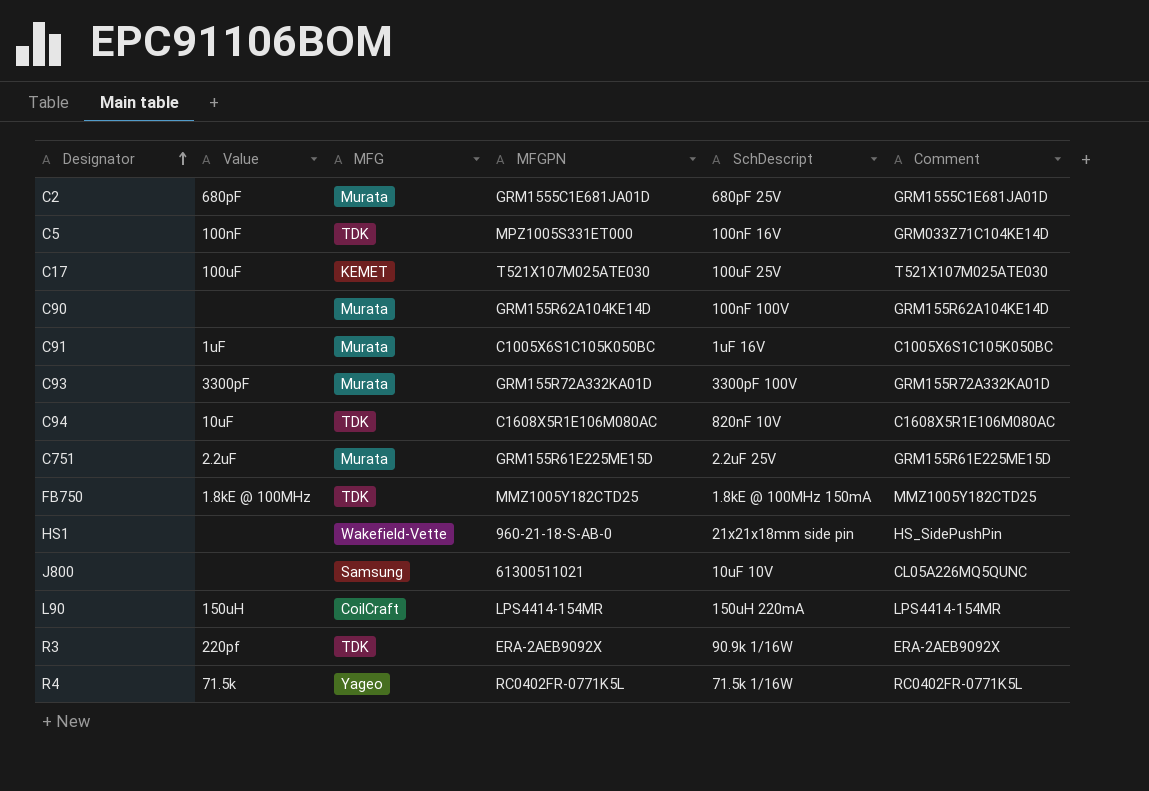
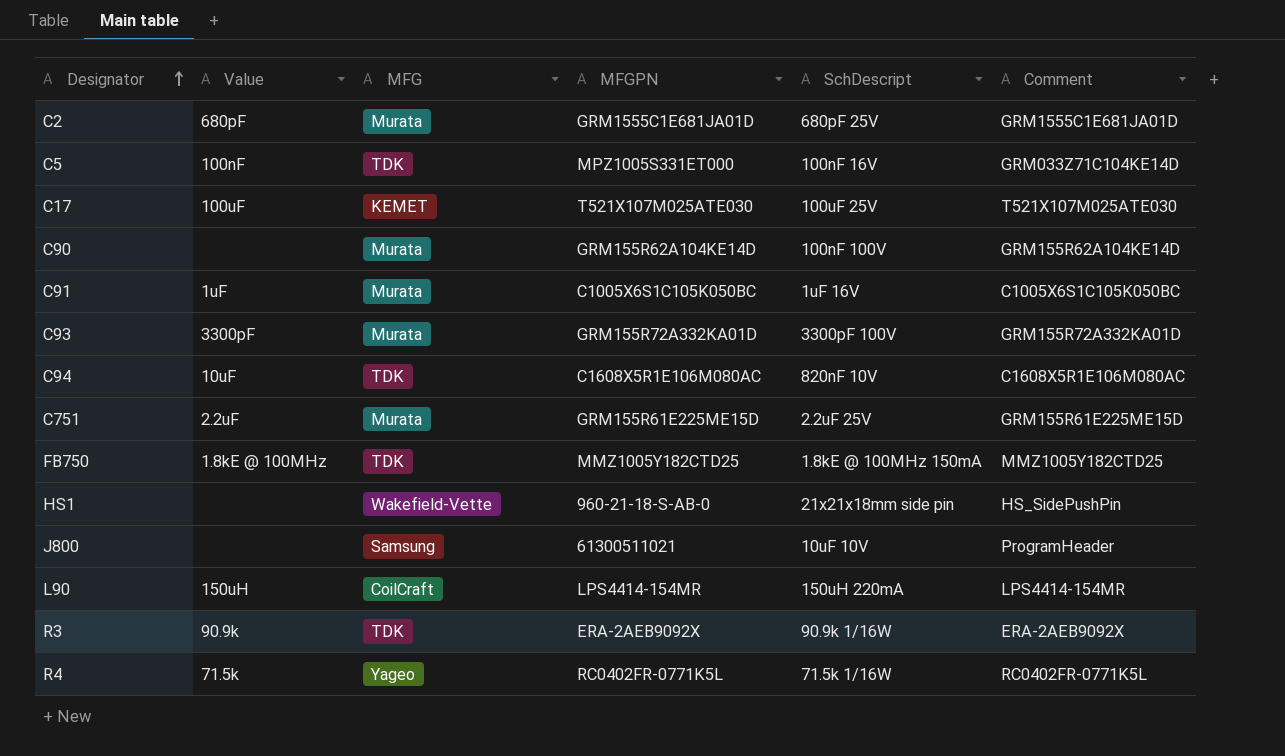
J800 | Comment: CL05A226MQ5QUNC -> ProgramHeader
R3 | Value: 220pf -> 90.9k

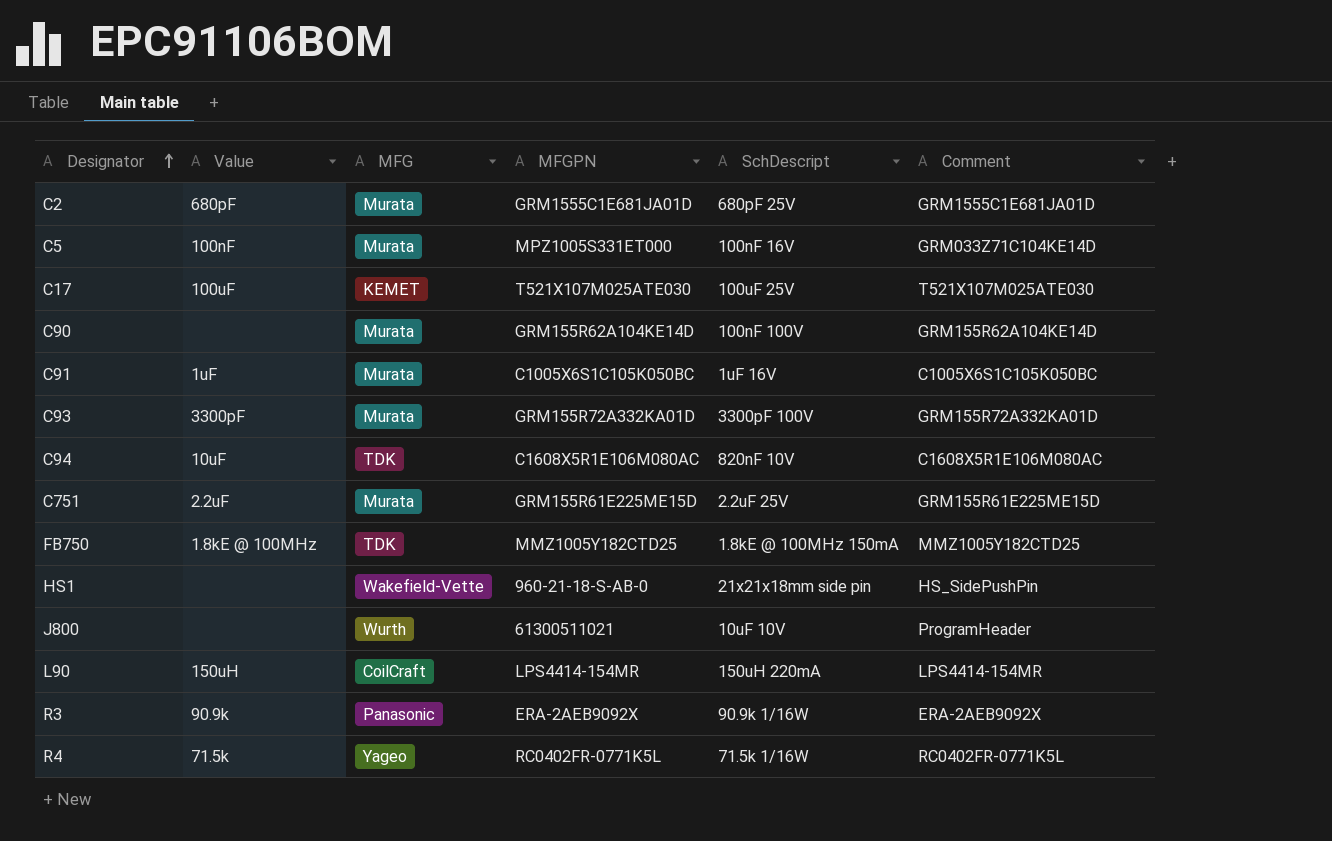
C5 | MFG: TDK -> Murata
J800 | MFG: Samsung -> Wurth
R3 | MFG: TDK -> Panasonic

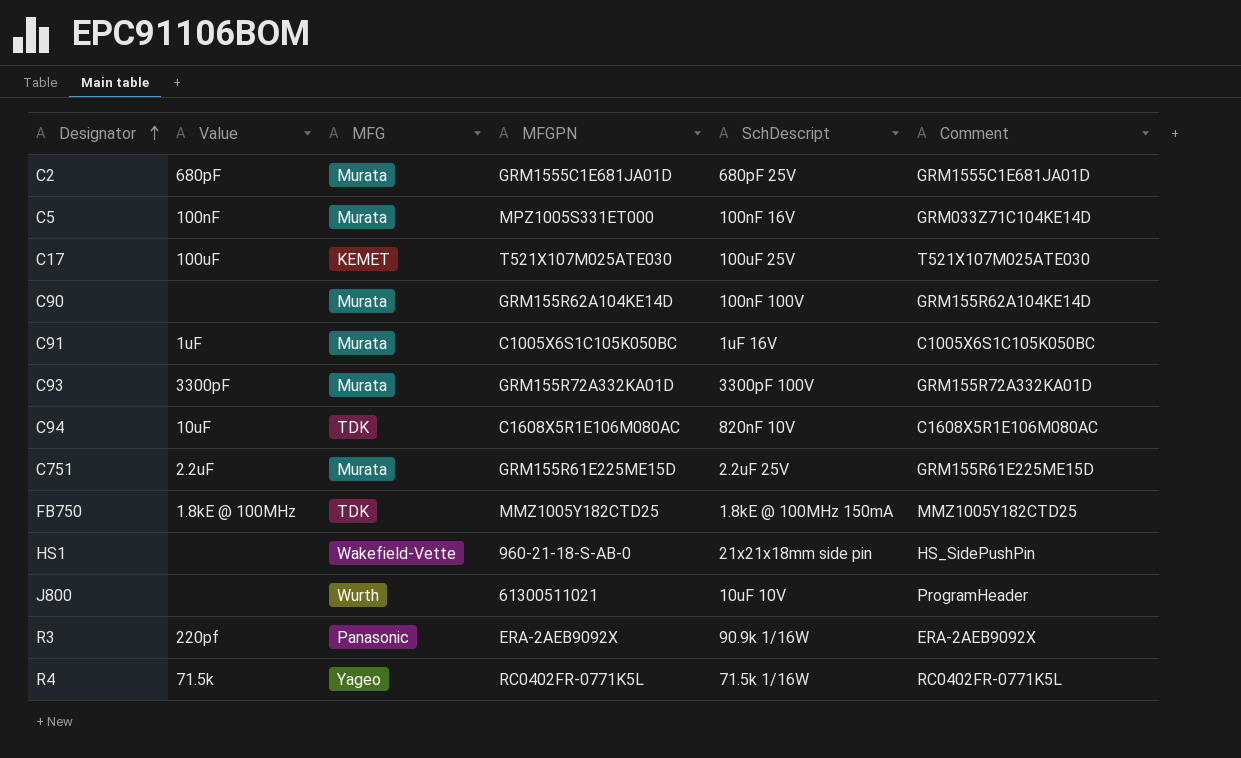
row L90: 150uH | CoilCraft | LPS4414-154MR | 150uH 220mA | LPS4414-154MR -> none
R3 | Value: 90.9k -> 220pf

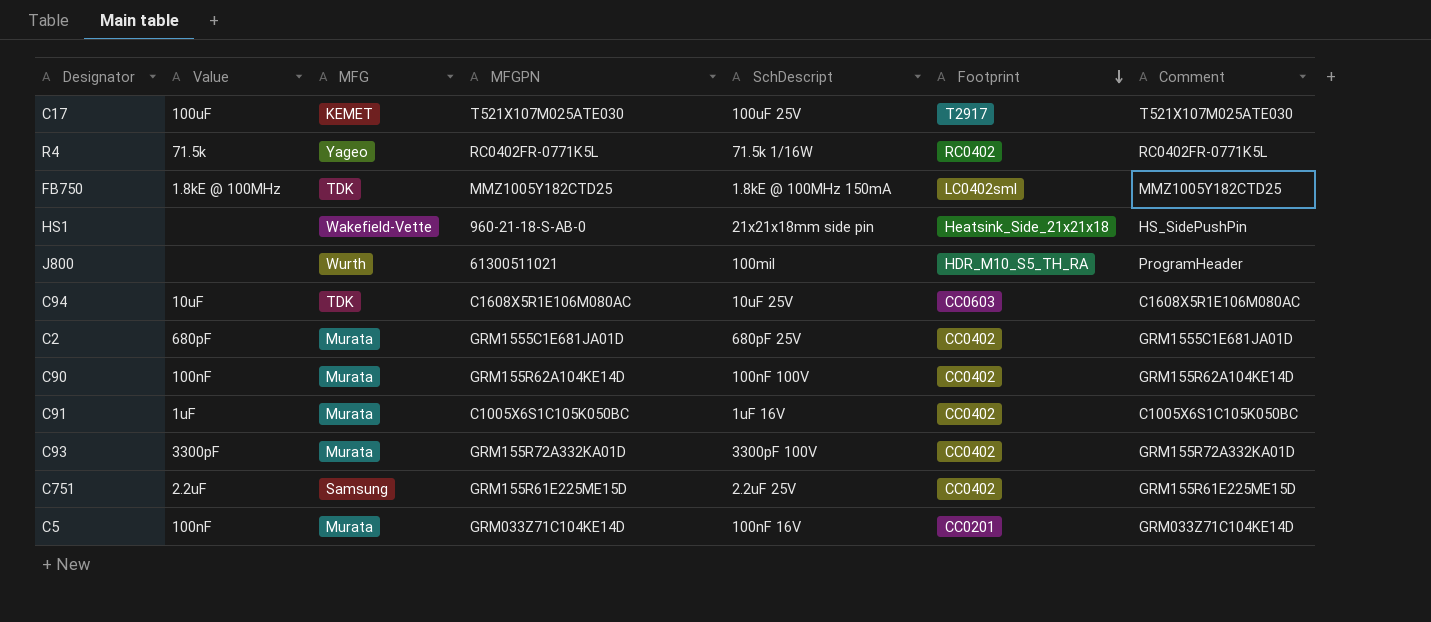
row order: Designator ascending -> Footprint descending
column Footprint | position: none -> 6
row R3: 220pf | Panasonic | ERA-2AEB9092X | 90.9k 1/16W | ERA-2AEB9092X -> none
J800 | SchDescript: 10uF 10V -> 100mil
C94 | SchDescript: 820nF 10V -> 10uF 25V
C90 | Value: none -> 100nF
C751 | MFG: Murata -> Samsung
C5 | MFGPN: MPZ1005S331ET000 -> GRM033Z71C104KE14D

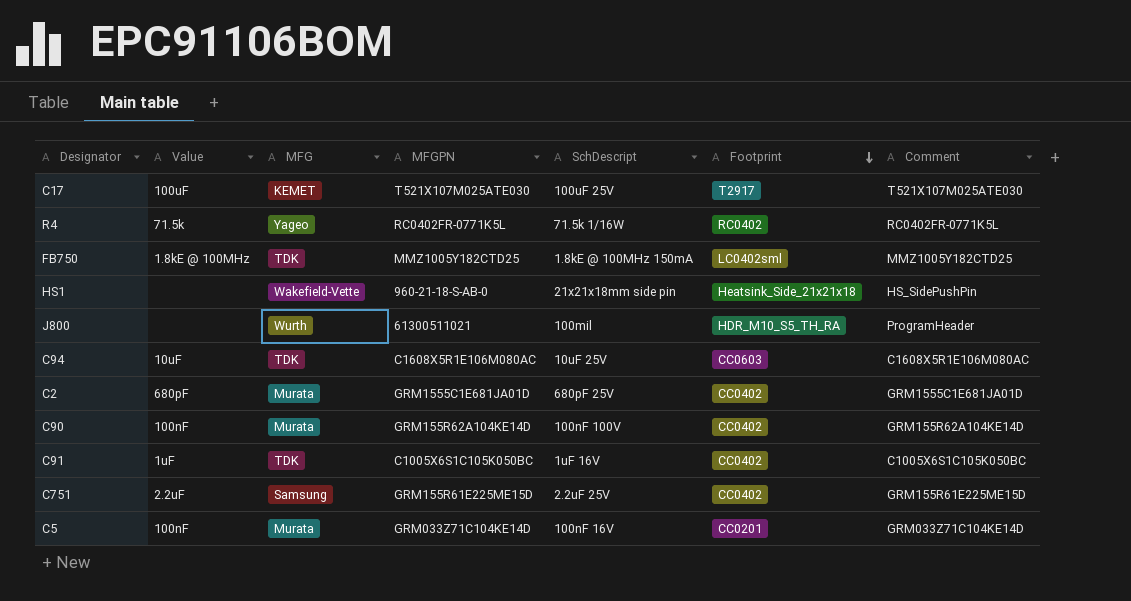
row C93: 3300pF | Murata | GRM155R72A332KA01D | 3300pF 100V | CC0402 | GRM155R72A332KA01D -> none
C91 | MFG: Murata -> TDK

